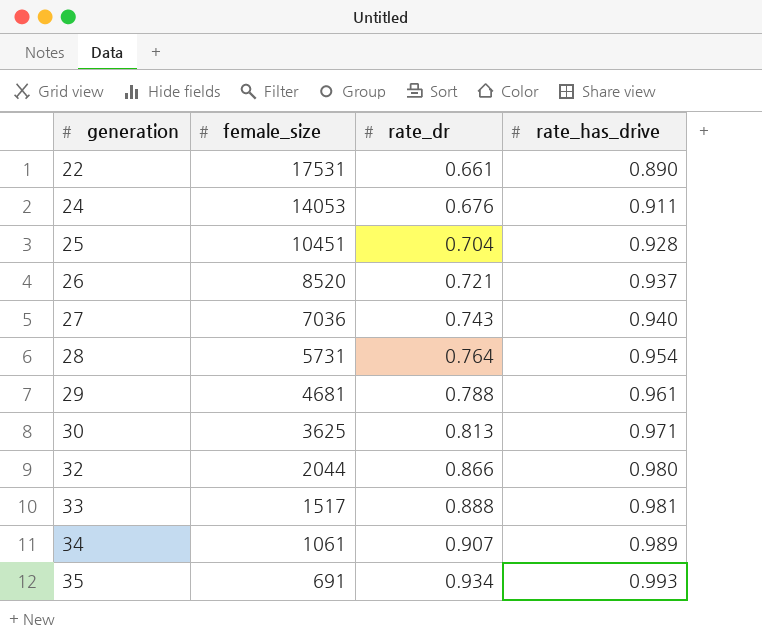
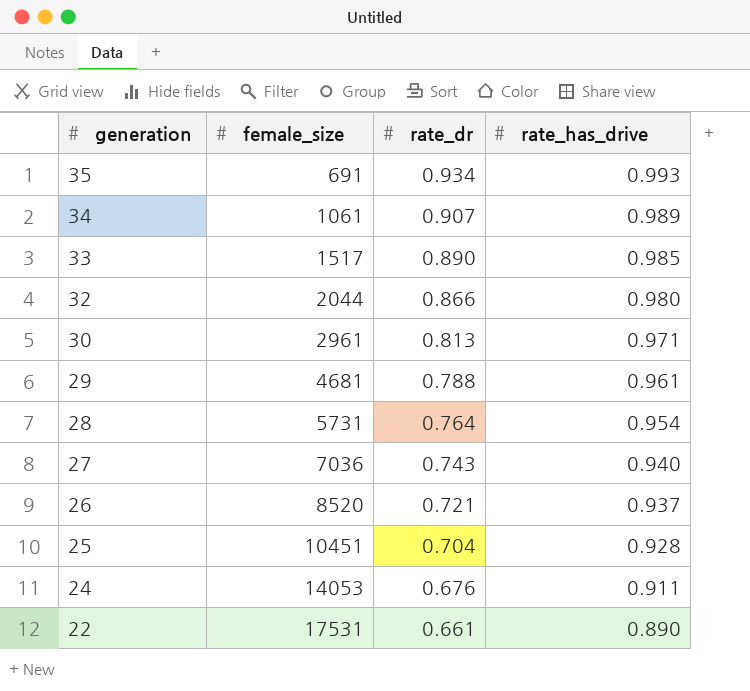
row order: generation ascending -> generation descending
33 | rate_dr: 0.888 -> 0.890
33 | rate_has_drive: 0.981 -> 0.985
30 | female_size: 3625 -> 2961

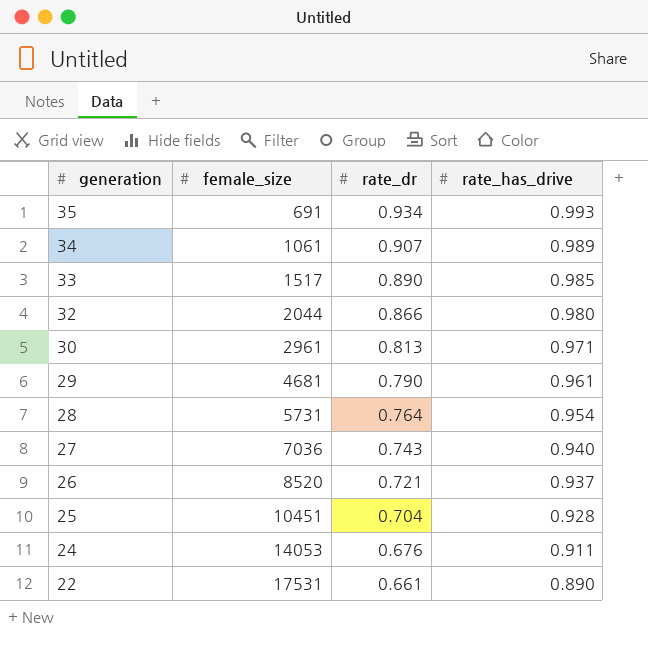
29 | rate_dr: 0.788 -> 0.790

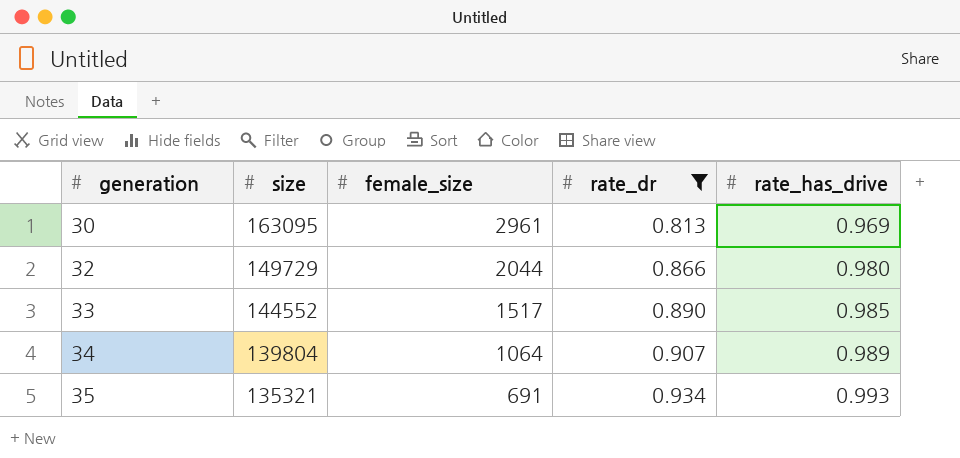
filter: none -> rate_dr >= 0.813
row order: generation descending -> generation ascending
column size | position: none -> 2
30 | rate_has_drive: 0.971 -> 0.969
34 | female_size: 1061 -> 1064

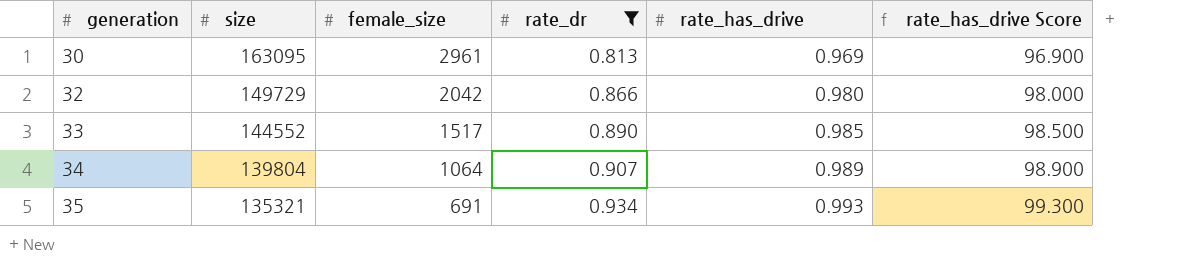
column rate_has_drive Score | formula: none -> [rate_has_drive] * 100
32 | female_size: 2044 -> 2042

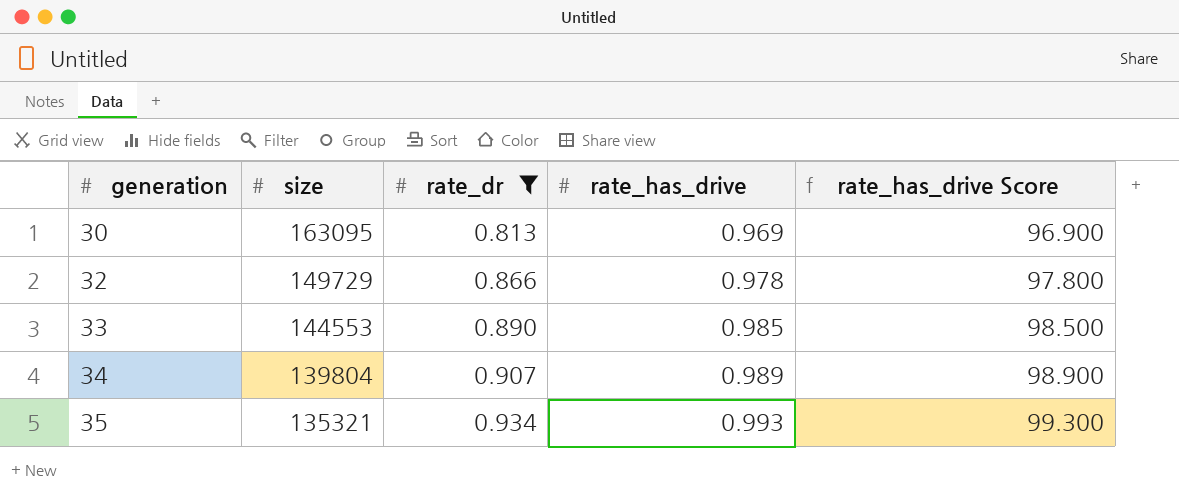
column female_size | position: 3 -> none
32 | rate_has_drive: 0.980 -> 0.978
32 | rate_has_drive Score: 98.000 -> 97.800
33 | size: 144552 -> 144553

